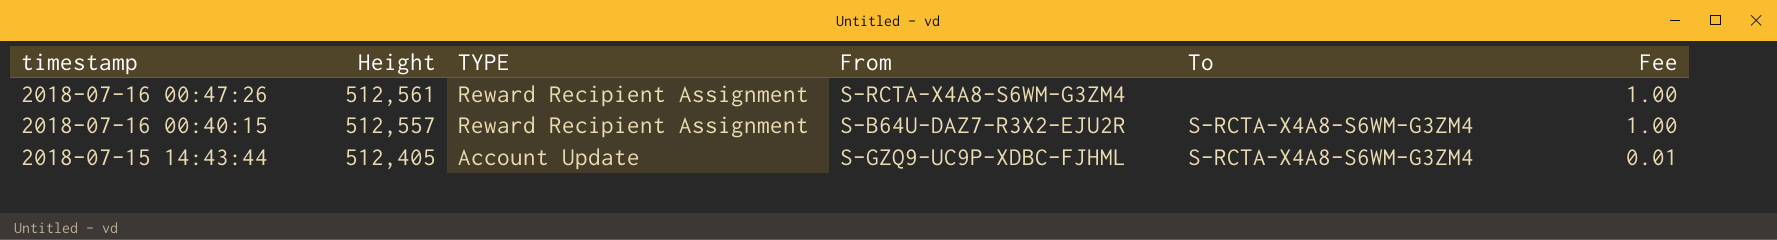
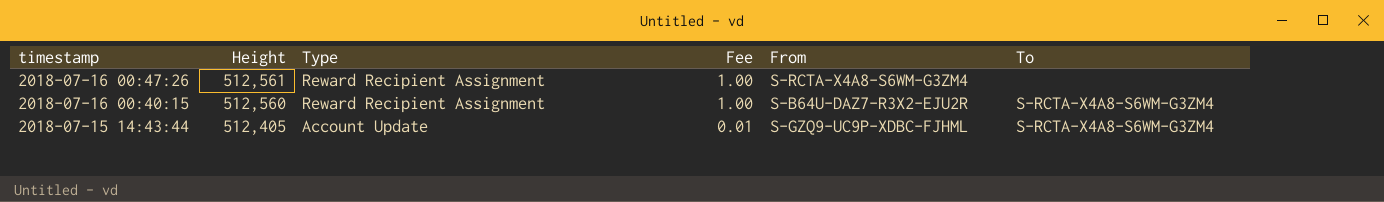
column name: TYPE -> Type
column Fee | position: 6 -> 4
2018-07-16 00:40:15 | Height: 512,557 -> 512,560

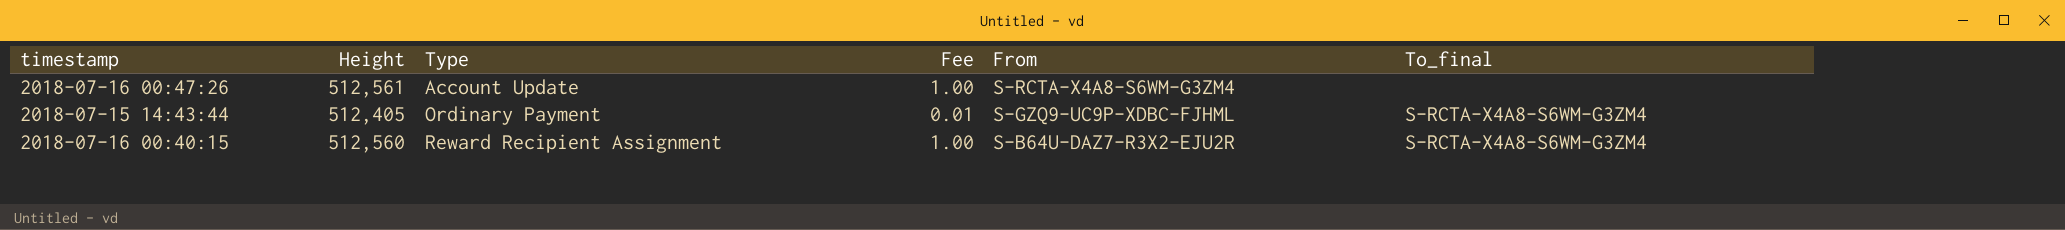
row order: timestamp descending -> Type ascending
column name: To -> To_final
2018-07-16 00:47:26 | Type: Reward Recipient Assignment -> Account Update
2018-07-15 14:43:44 | Type: Account Update -> Ordinary Payment

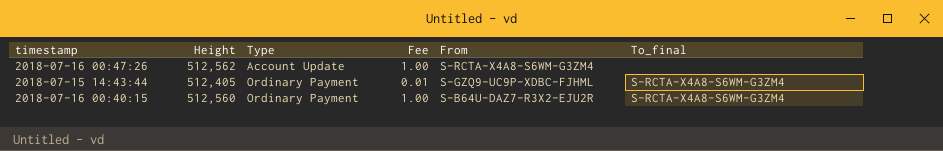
2018-07-16 00:47:26 | Height: 512,561 -> 512,562
2018-07-16 00:40:15 | Type: Reward Recipient Assignment -> Ordinary Payment

